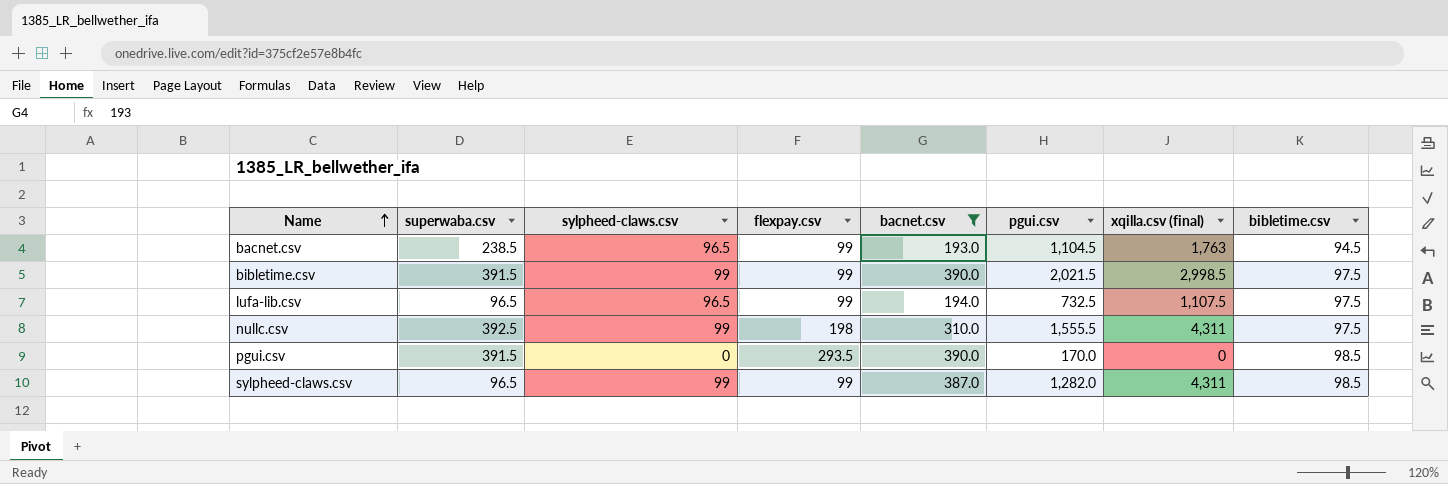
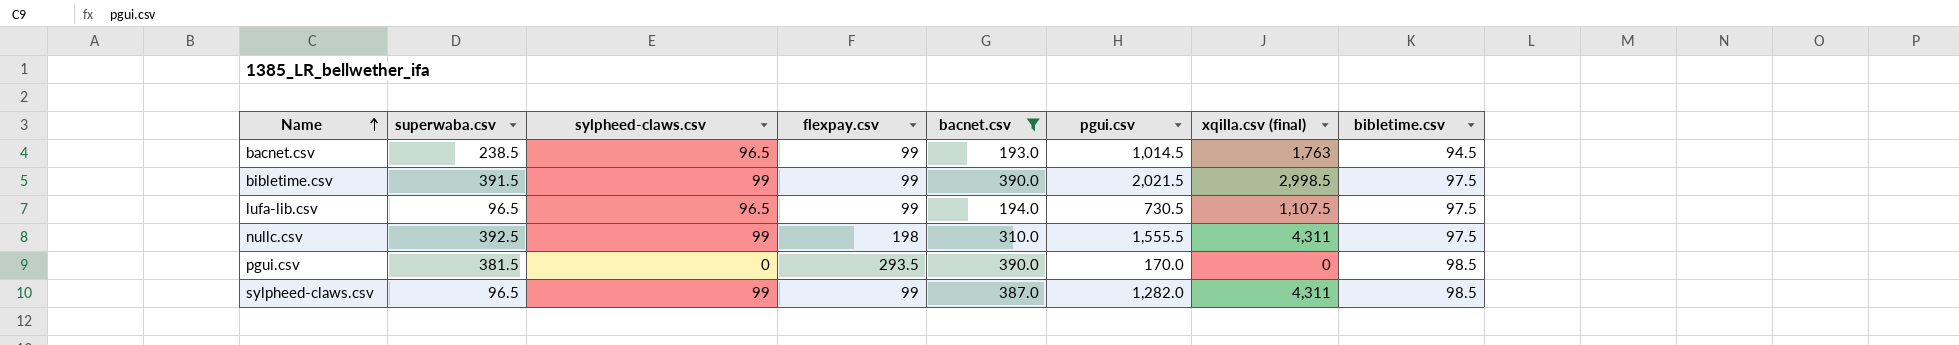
bacnet.csv | pgui.csv: 1,104.5 -> 1,014.5
lufa-lib.csv | pgui.csv: 732.5 -> 730.5
pgui.csv | superwaba.csv: 391.5 -> 381.5

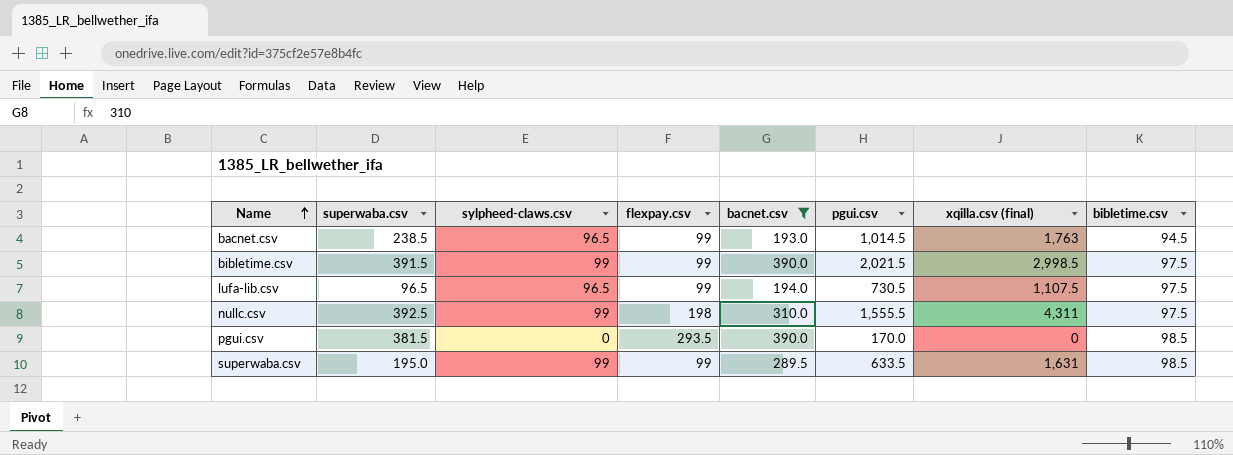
row sylpheed-claws.csv: 96.5 | 99 | 99 | 387.0 | 1,282.0 | 4,311 | 98.5 -> none
row superwaba.csv: none -> 195.0 | 99 | 99 | 289.5 | 633.5 | 1,631 | 98.5

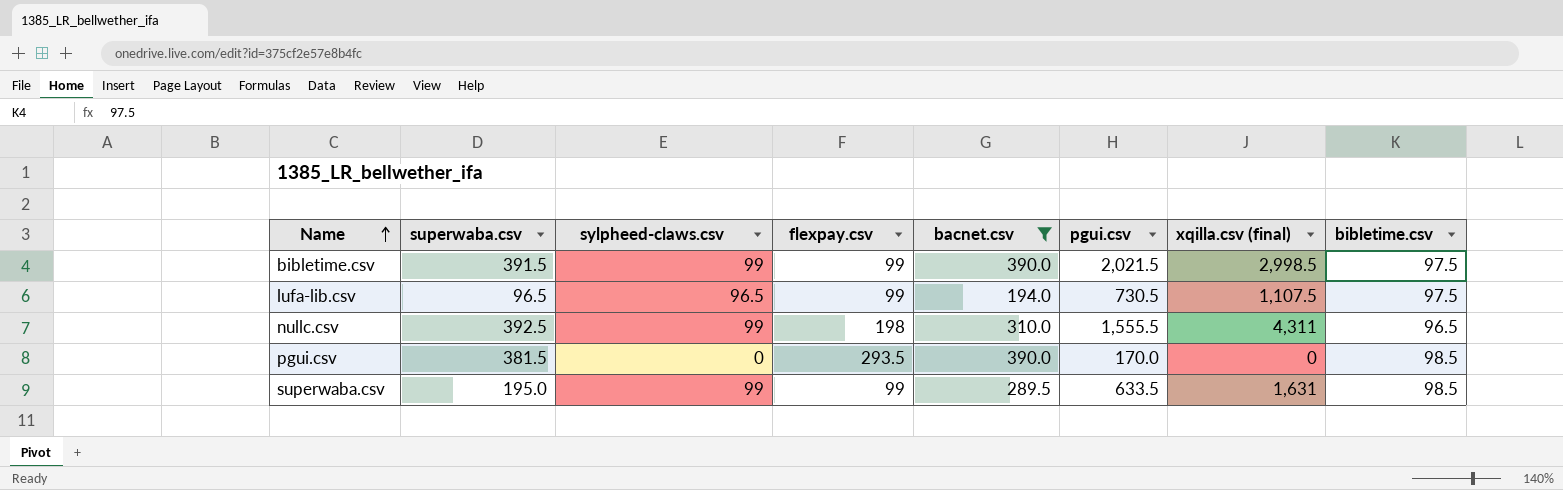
row bacnet.csv: 238.5 | 96.5 | 99 | 193.0 | 1,014.5 | 1,763 | 94.5 -> none
nullc.csv | bibletime.csv: 97.5 -> 96.5

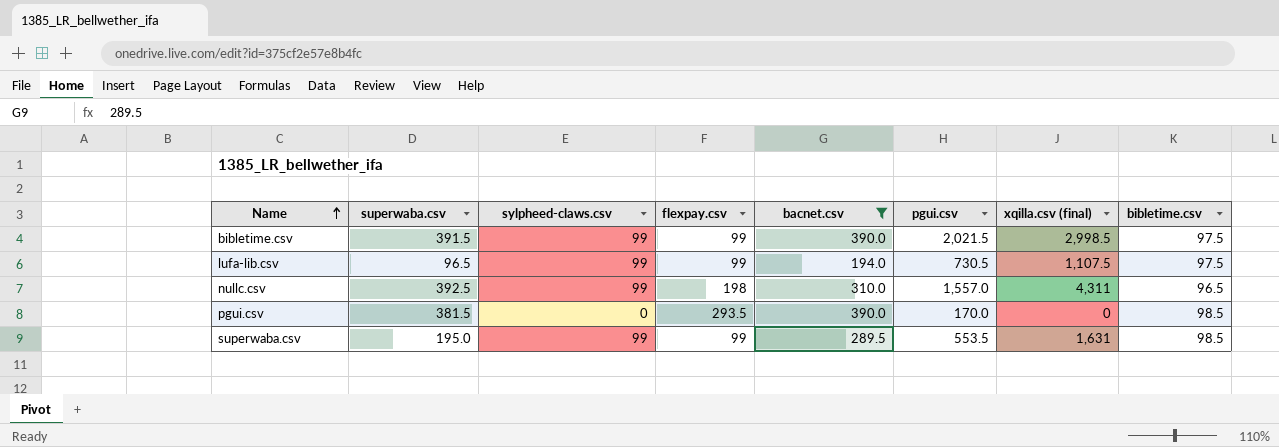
lufa-lib.csv | sylpheed-claws.csv: 96.5 -> 99
nullc.csv | pgui.csv: 1,555.5 -> 1,557.0
superwaba.csv | pgui.csv: 633.5 -> 553.5

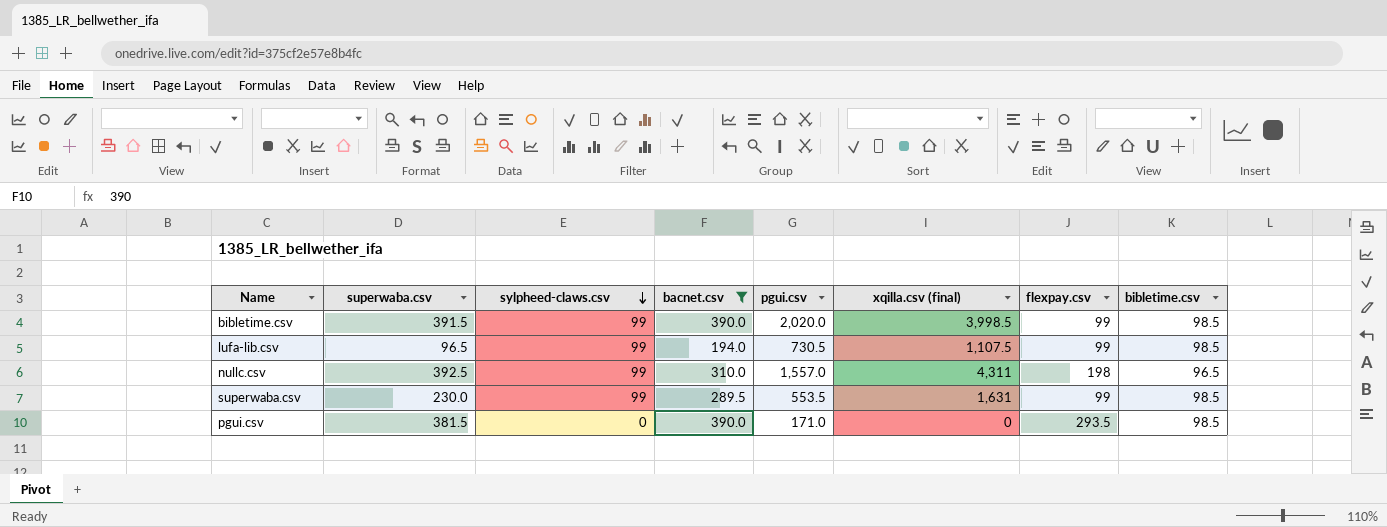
row order: Name ascending -> sylpheed-claws.csv descending
column flexpay.csv | position: 4 -> 7
bibletime.csv | pgui.csv: 2,021.5 -> 2,020.0
bibletime.csv | xqilla.csv (final): 2,998.5 -> 3,998.5
bibletime.csv | bibletime.csv: 97.5 -> 98.5
lufa-lib.csv | bibletime.csv: 97.5 -> 98.5
superwaba.csv | superwaba.csv: 195.0 -> 230.0
pgui.csv | pgui.csv: 170.0 -> 171.0

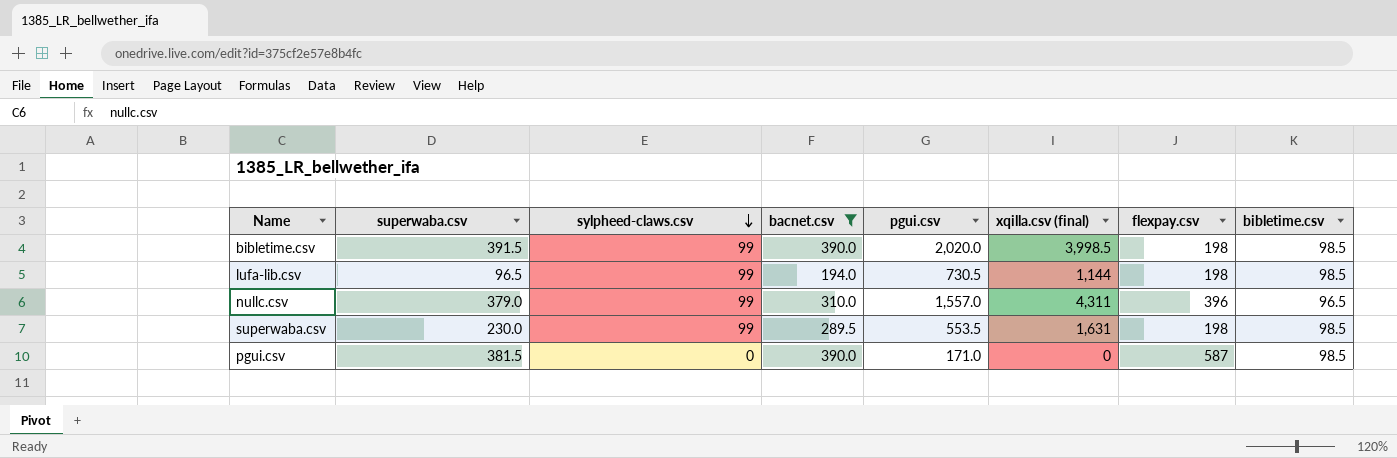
bibletime.csv | flexpay.csv: 99 -> 198
lufa-lib.csv | xqilla.csv (final): 1,107.5 -> 1,144
lufa-lib.csv | flexpay.csv: 99 -> 198
nullc.csv | superwaba.csv: 392.5 -> 379.0
nullc.csv | flexpay.csv: 198 -> 396
superwaba.csv | flexpay.csv: 99 -> 198
pgui.csv | flexpay.csv: 293.5 -> 587

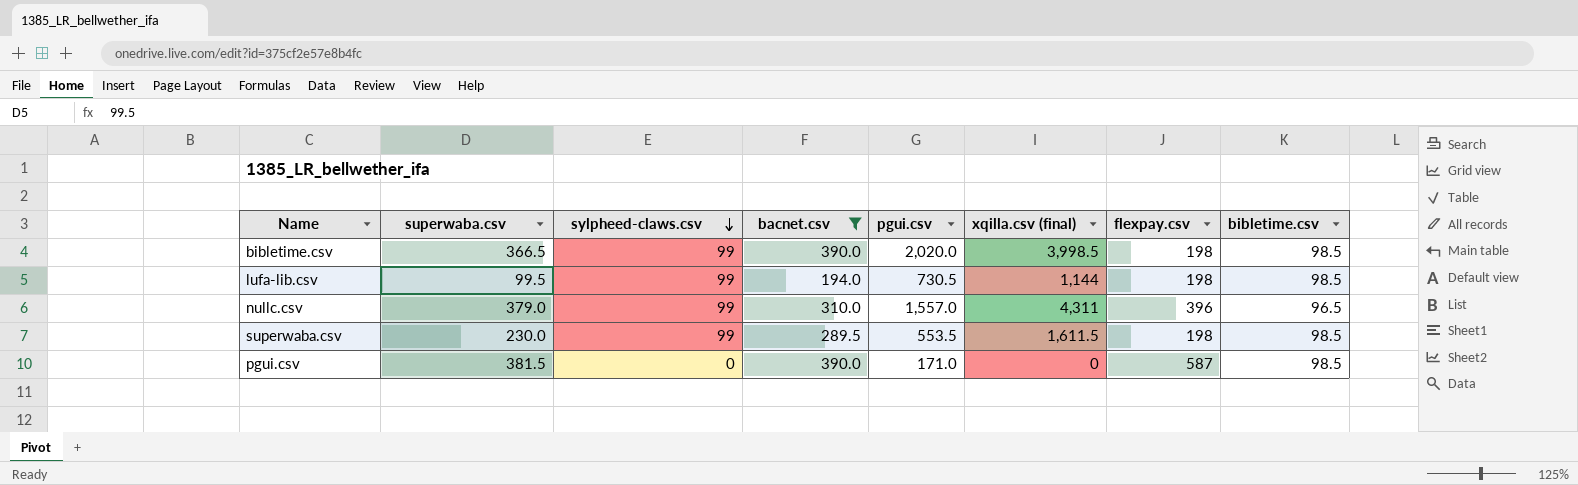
bibletime.csv | superwaba.csv: 391.5 -> 366.5
lufa-lib.csv | superwaba.csv: 96.5 -> 99.5
superwaba.csv | xqilla.csv (final): 1,631 -> 1,611.5

